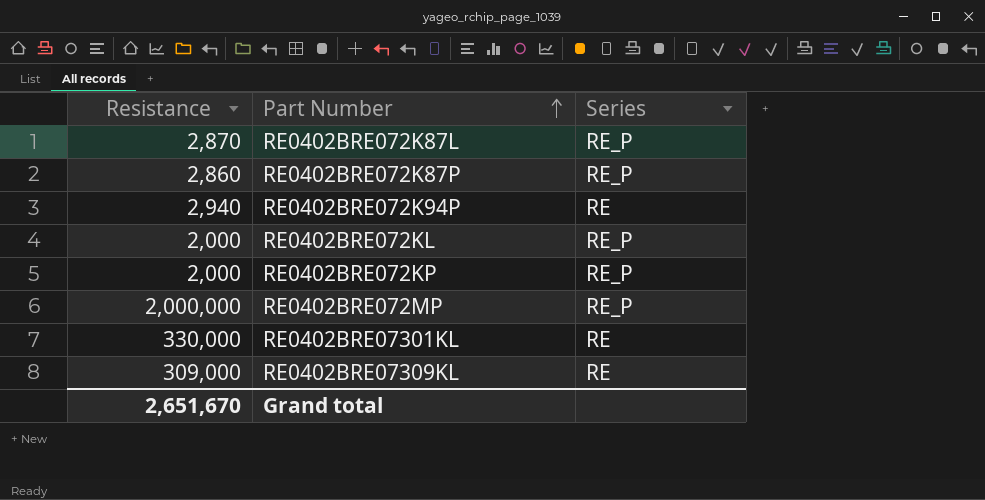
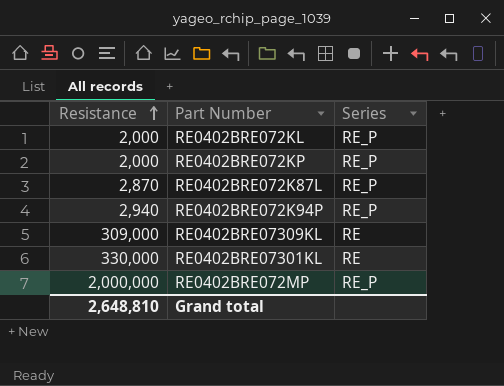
row order: Part Number ascending -> Resistance ascending
row RE0402BRE072K87P: 2,860 | RE_P -> none
RE0402BRE072K94P | Series: RE -> RE_P
Grand total | Resistance: 2,651,670 -> 2,648,810

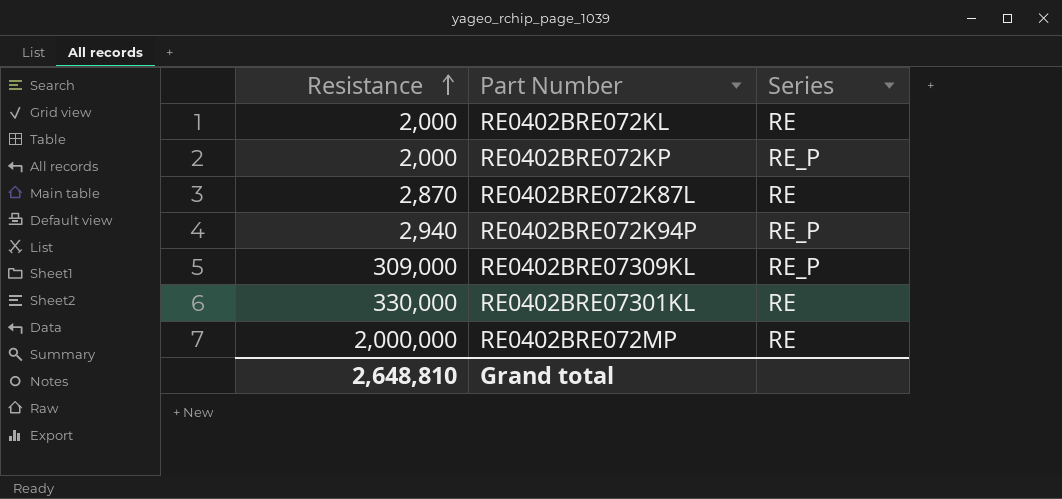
RE0402BRE072KL | Series: RE_P -> RE
RE0402BRE072K87L | Series: RE_P -> RE
RE0402BRE07309KL | Series: RE -> RE_P
RE0402BRE072MP | Series: RE_P -> RE

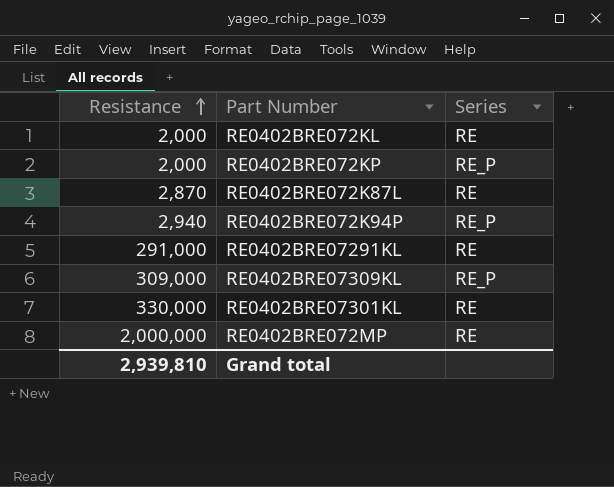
row RE0402BRE07291KL: none -> 291,000 | RE
Grand total | Resistance: 2,648,810 -> 2,939,810

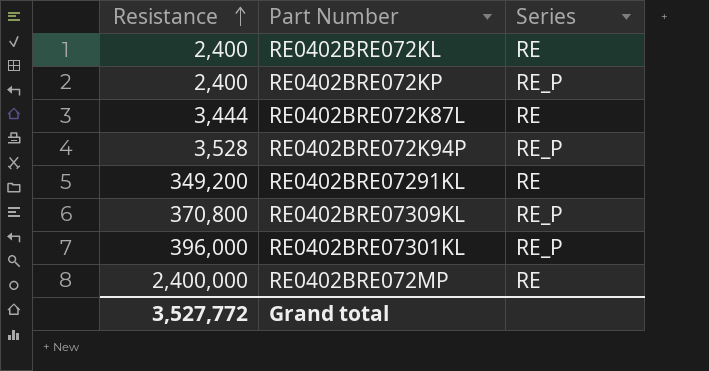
RE0402BRE072KL | Resistance: 2,000 -> 2,400
RE0402BRE072KP | Resistance: 2,000 -> 2,400
RE0402BRE072K87L | Resistance: 2,870 -> 3,444
RE0402BRE072K94P | Resistance: 2,940 -> 3,528
RE0402BRE07291KL | Resistance: 291,000 -> 349,200
RE0402BRE07309KL | Resistance: 309,000 -> 370,800
RE0402BRE07301KL | Resistance: 330,000 -> 396,000
RE0402BRE07301KL | Series: RE -> RE_P
RE0402BRE072MP | Resistance: 2,000,000 -> 2,400,000
Grand total | Resistance: 2,939,810 -> 3,527,772

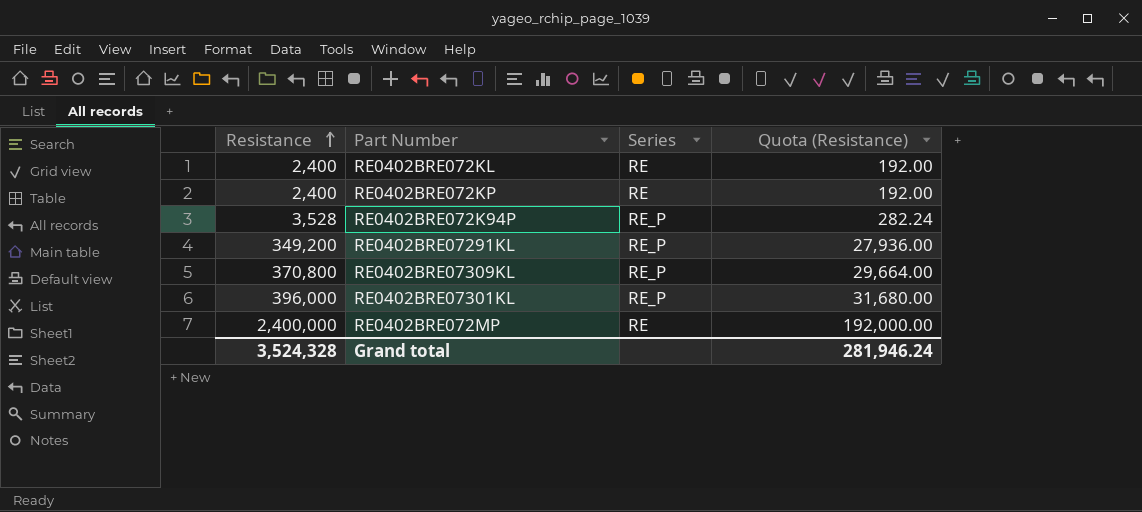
column Quota (Resistance) | formula: none -> [Resistance] * 0.08
row RE0402BRE072K87L: 3,444 | RE -> none
RE0402BRE072KP | Series: RE_P -> RE
RE0402BRE07291KL | Series: RE -> RE_P
Grand total | Resistance: 3,527,772 -> 3,524,328

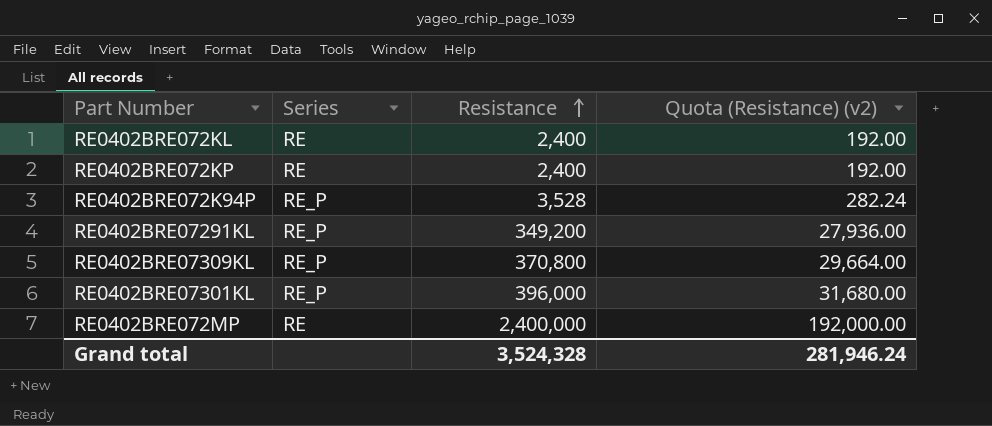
column Resistance | position: 1 -> 3
column name: Quota (Resistance) -> Quota (Resistance) (v2)

